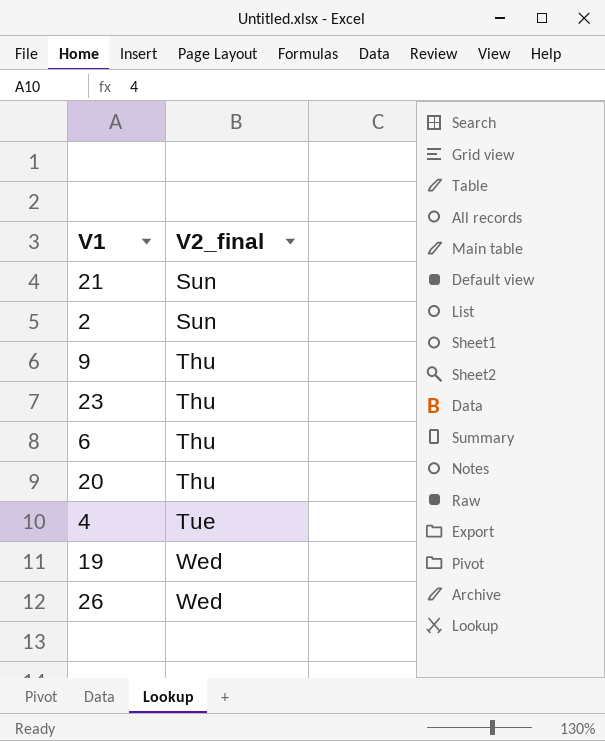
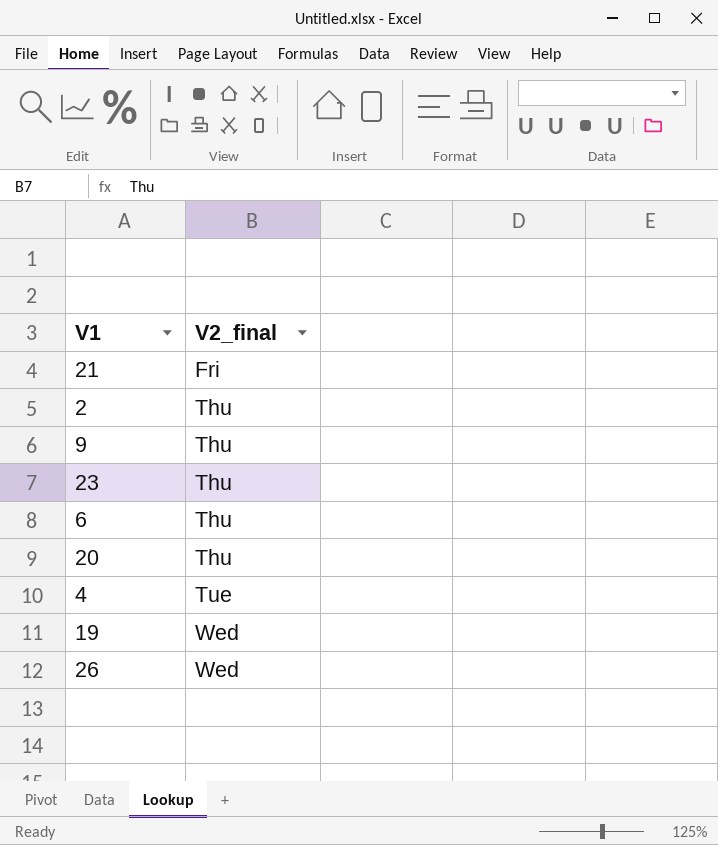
21 | V2_final: Sun -> Fri
2 | V2_final: Sun -> Thu

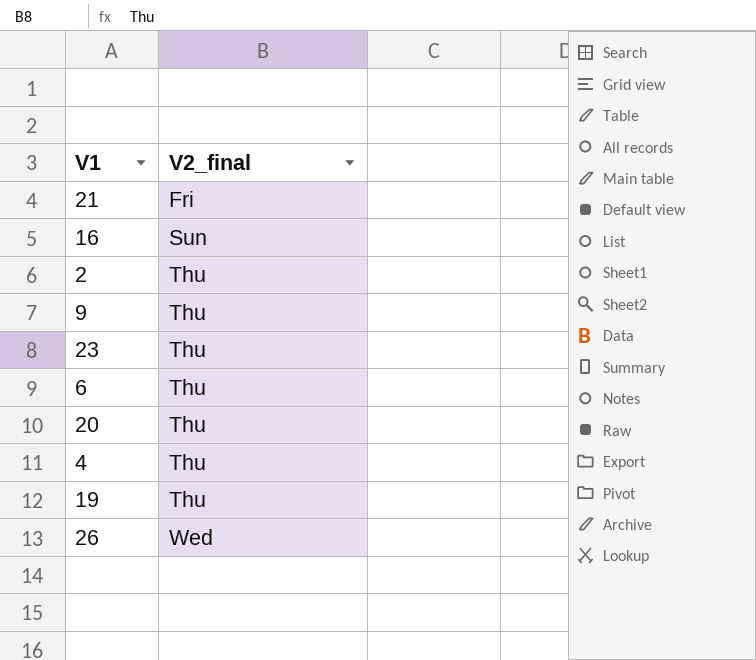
row 16: none -> Sun
4 | V2_final: Tue -> Thu
19 | V2_final: Wed -> Thu

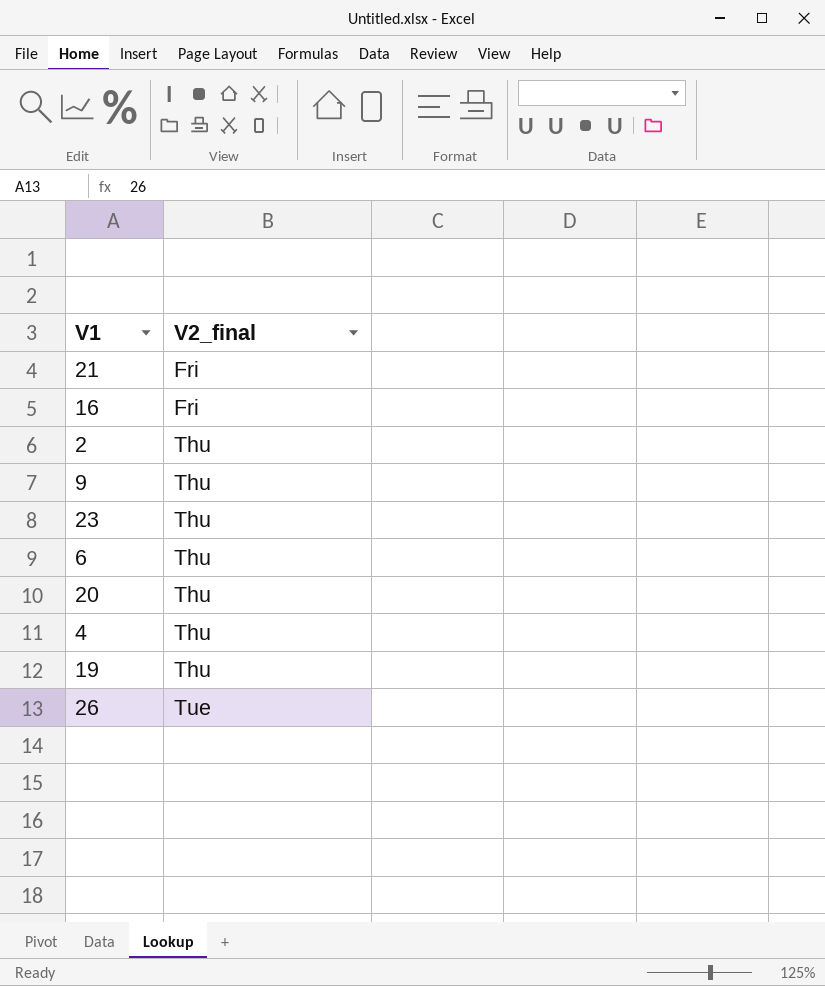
16 | V2_final: Sun -> Fri
26 | V2_final: Wed -> Tue

